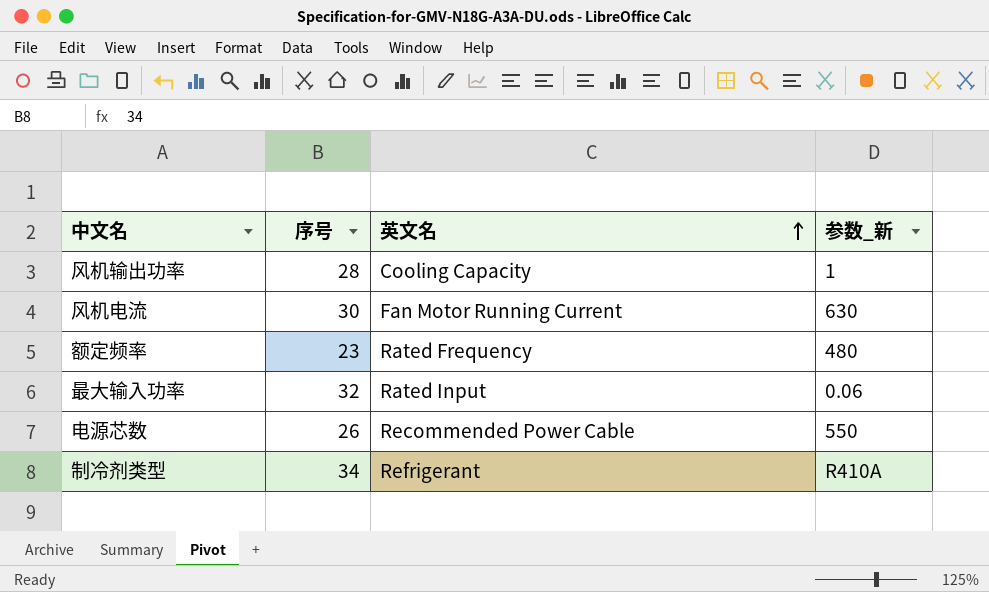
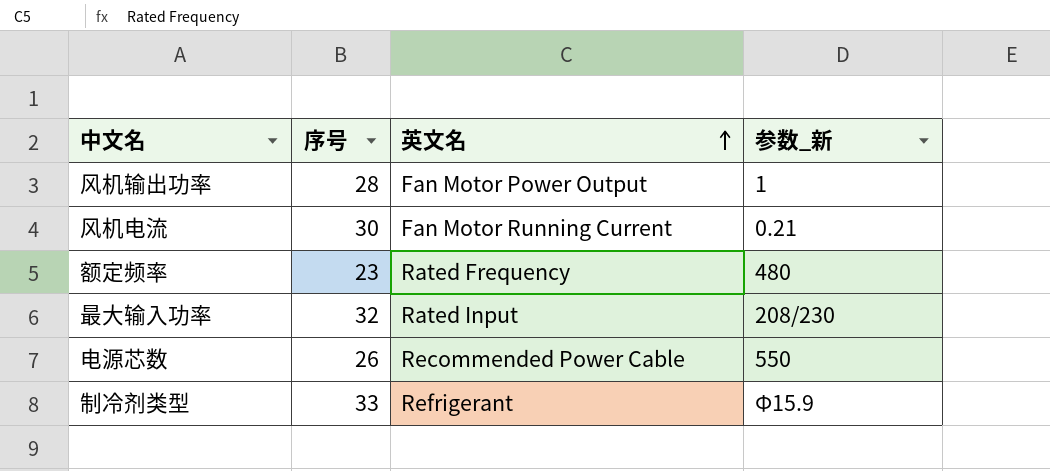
风机输出功率 | 英文名: Cooling Capacity -> Fan Motor Power Output
风机电流 | 参数_新: 630 -> 0.21
最大输入功率 | 参数_新: 0.06 -> 208/230
制冷剂类型 | 序号: 34 -> 33
制冷剂类型 | 参数_新: R410A -> Φ15.9

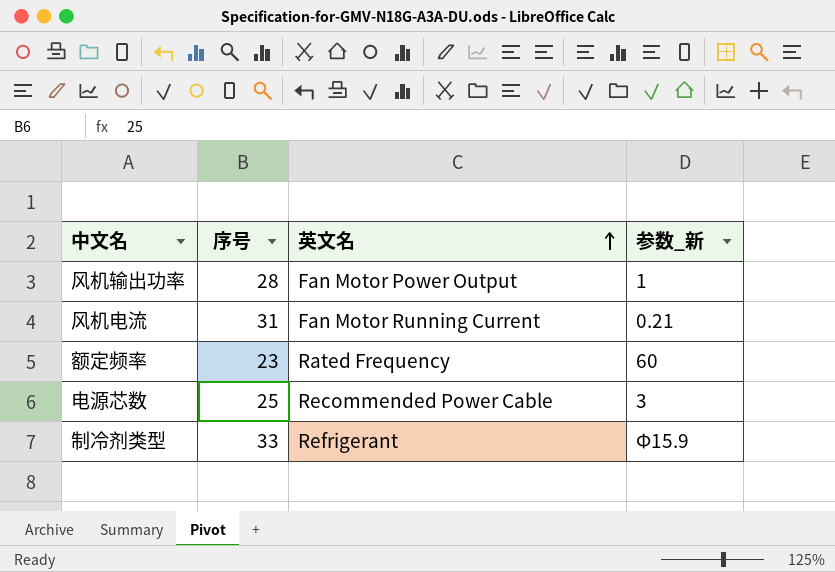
row 最大输入功率: 32 | Rated Input | 208/230 -> none
风机电流 | 序号: 30 -> 31
额定频率 | 参数_新: 480 -> 60
电源芯数 | 序号: 26 -> 25
电源芯数 | 参数_新: 550 -> 3

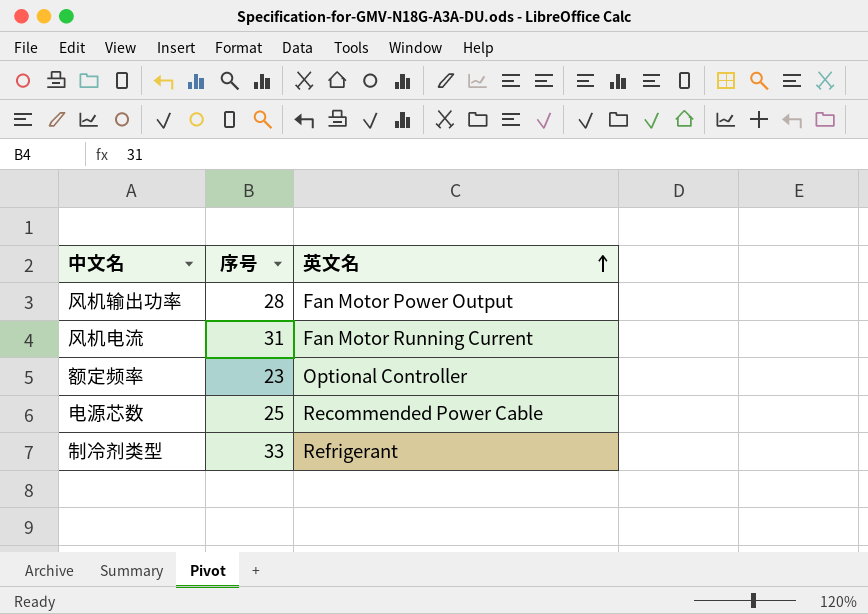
column 参数_新 | position: 4 -> none
额定频率 | 英文名: Rated Frequency -> Optional Controller

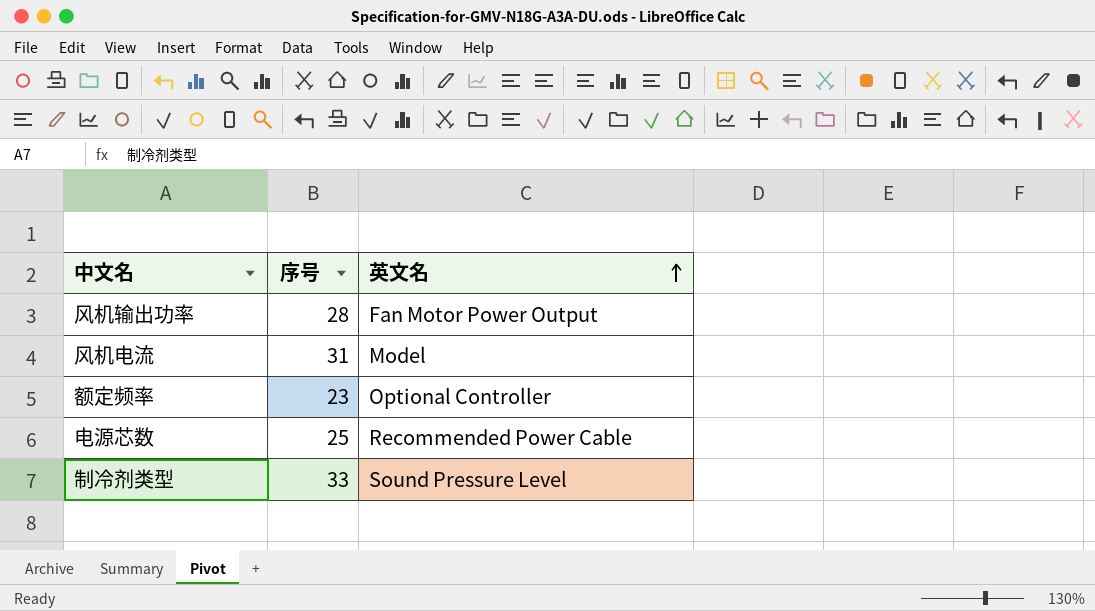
风机电流 | 英文名: Fan Motor Running Current -> Model
制冷剂类型 | 英文名: Refrigerant -> Sound Pressure Level

